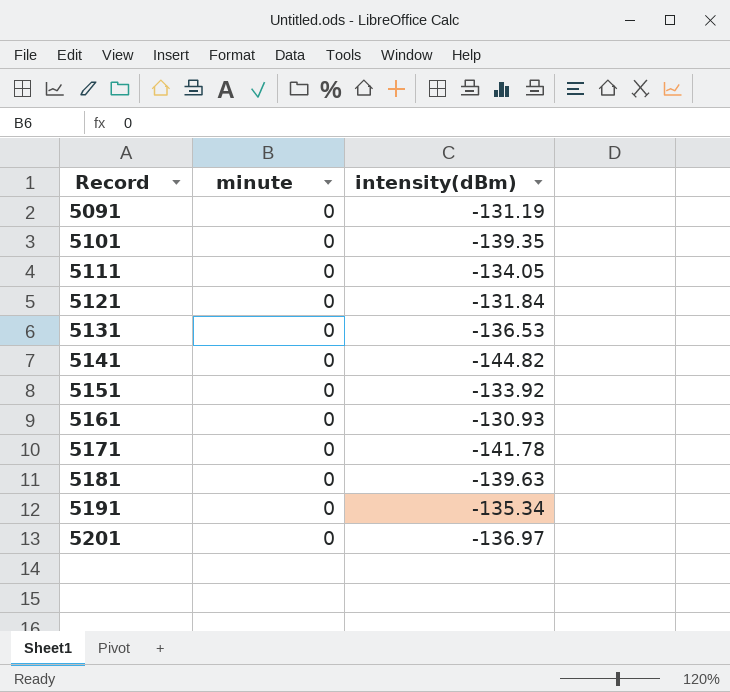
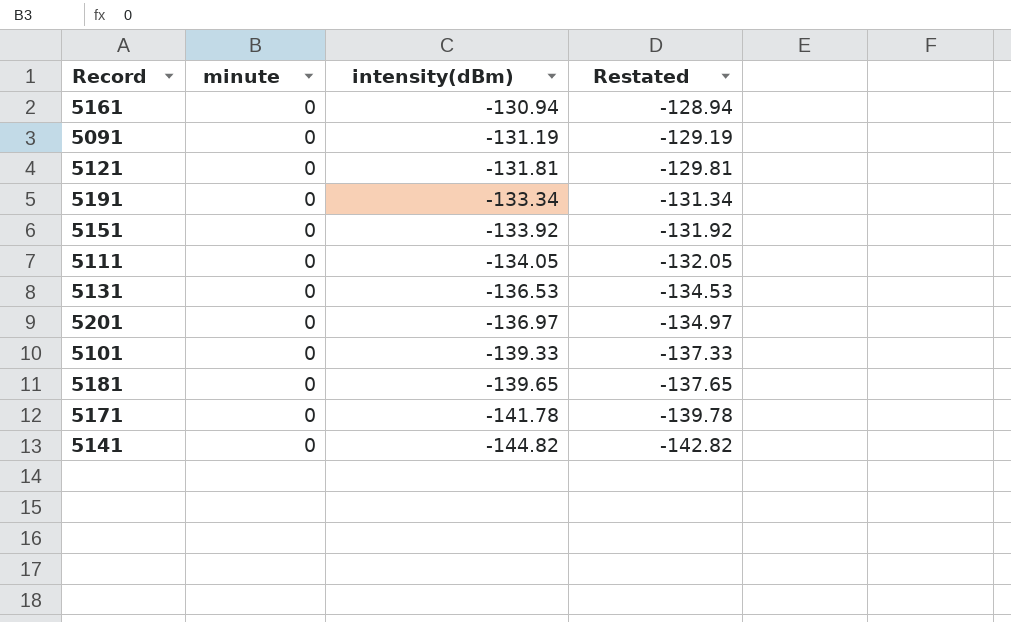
row order: Record ascending -> intensity(dBm) descending
column Restated | formula: none -> [intensity(dBm)] + 2
5161 | intensity(dBm): -130.93 -> -130.94
5121 | intensity(dBm): -131.84 -> -131.81
5191 | intensity(dBm): -135.34 -> -133.34
5101 | intensity(dBm): -139.35 -> -139.33
5181 | intensity(dBm): -139.63 -> -139.65

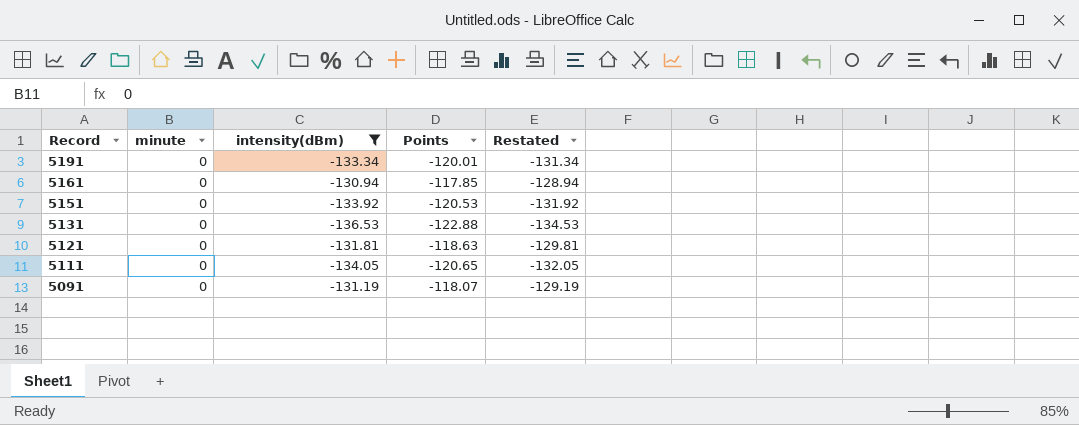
filter: none -> intensity(dBm) >= -136.53
row order: intensity(dBm) descending -> Record descending
column Points | formula: none -> [intensity(dBm)] * 0.9

